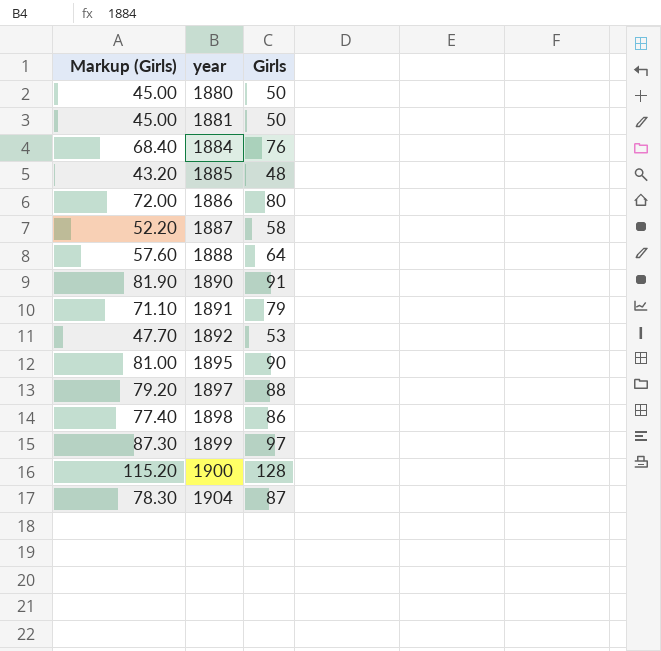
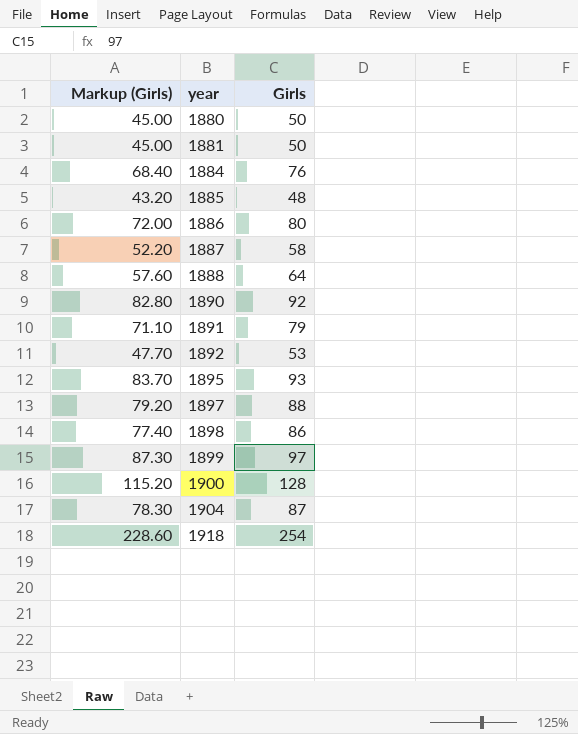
1890 | Markup (Girls): 81.90 -> 82.80
1890 | Girls: 91 -> 92
1895 | Markup (Girls): 81.00 -> 83.70
1895 | Girls: 90 -> 93
row 1918: none -> 228.60 | 254

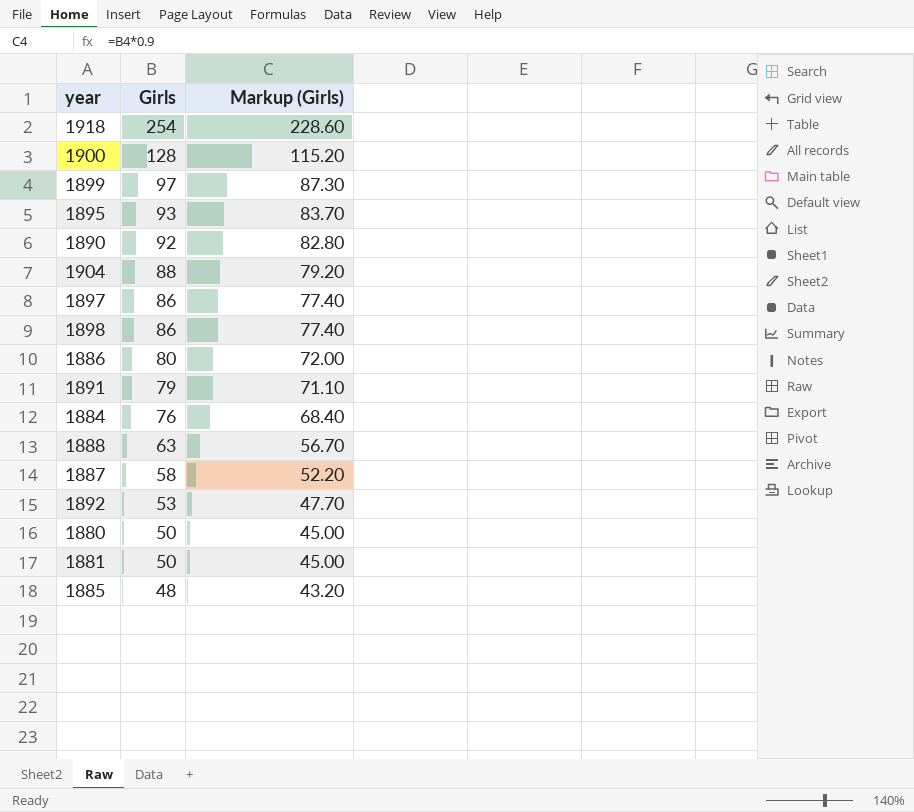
row order: year ascending -> Girls descending
column Markup (Girls) | position: 1 -> 3
1904 | Girls: 87 -> 88
1904 | Markup (Girls): 78.30 -> 79.20
1897 | Girls: 88 -> 86
1897 | Markup (Girls): 79.20 -> 77.40
1888 | Girls: 64 -> 63
1888 | Markup (Girls): 57.60 -> 56.70

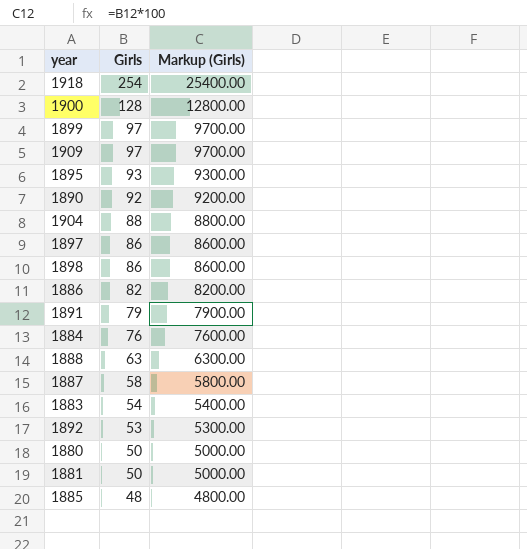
column Markup (Girls) | formula: [Girls] * 0.9 -> [Girls] * 100
row 1909: none -> 97 | 9700.00
1886 | Girls: 80 -> 82
row 1883: none -> 54 | 5400.00

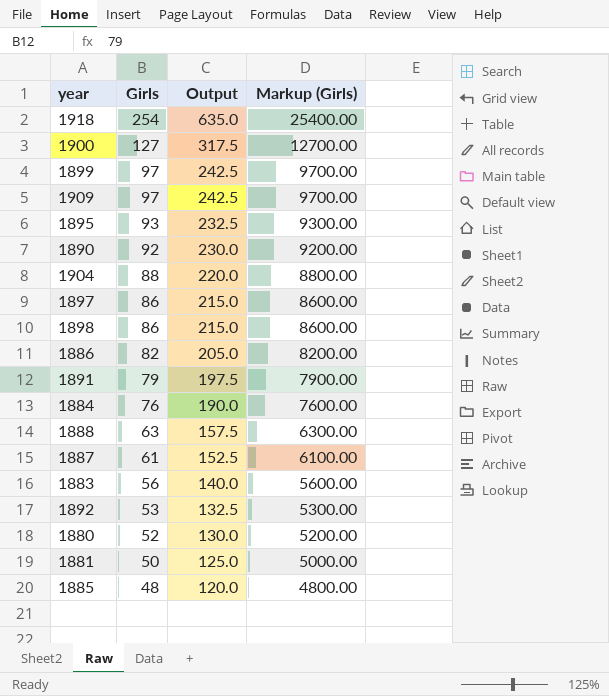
column Output | formula: none -> [Girls] * 2.5
1900 | Girls: 128 -> 127
1900 | Markup (Girls): 12800.00 -> 12700.00
1887 | Girls: 58 -> 61
1887 | Markup (Girls): 5800.00 -> 6100.00
1883 | Girls: 54 -> 56
1883 | Markup (Girls): 5400.00 -> 5600.00
1880 | Girls: 50 -> 52
1880 | Markup (Girls): 5000.00 -> 5200.00

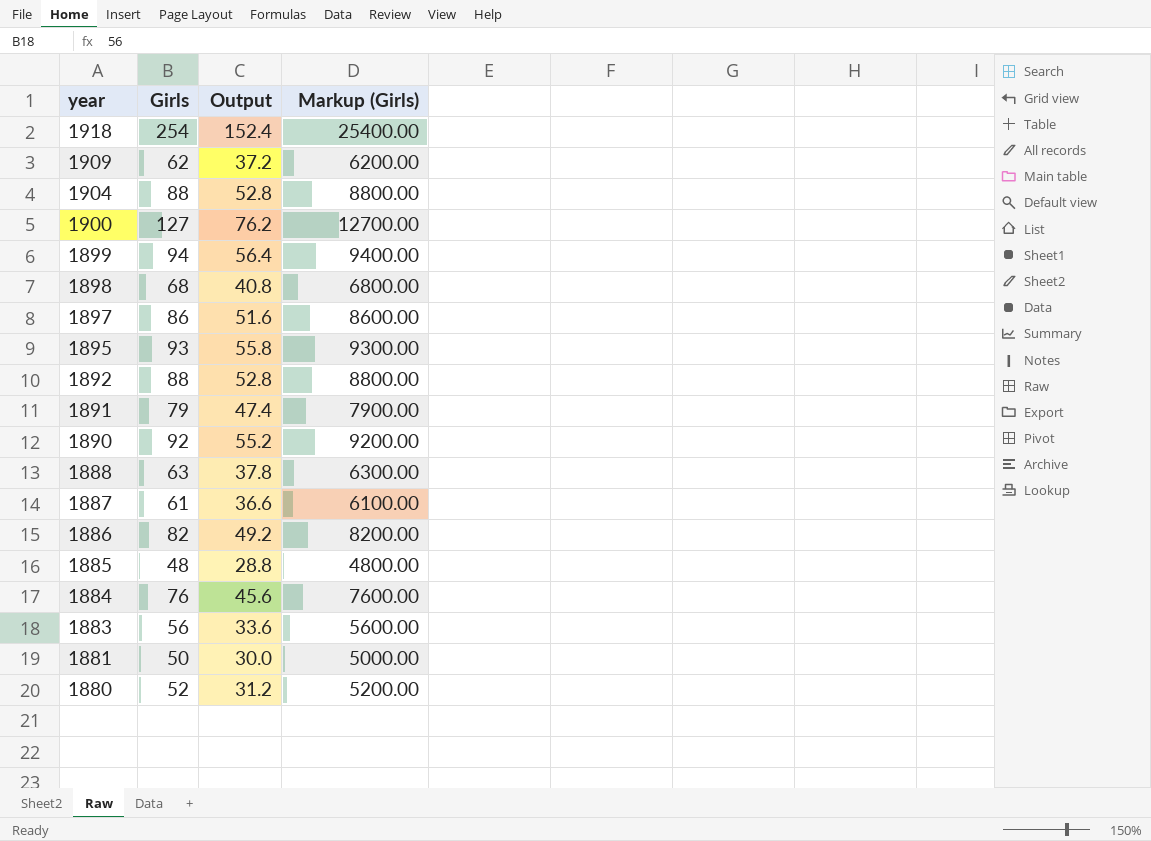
row order: Girls descending -> year descending
column Output | formula: [Girls] * 2.5 -> [Girls] * 0.6
1909 | Girls: 97 -> 62
1909 | Markup (Girls): 9700.00 -> 6200.00
1899 | Girls: 97 -> 94
1899 | Markup (Girls): 9700.00 -> 9400.00
1898 | Girls: 86 -> 68
1898 | Markup (Girls): 8600.00 -> 6800.00
1892 | Girls: 53 -> 88
1892 | Markup (Girls): 5300.00 -> 8800.00

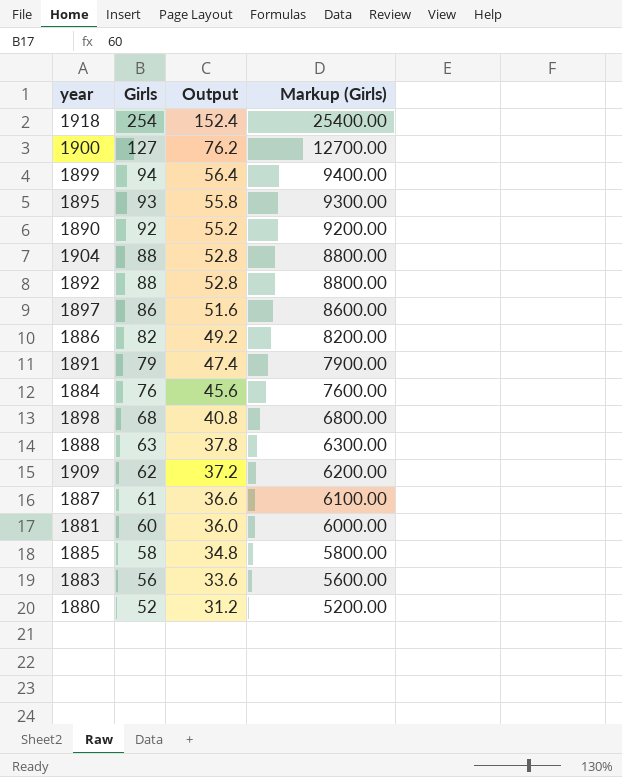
row order: year descending -> Girls descending
1881 | Girls: 50 -> 60
1881 | Output: 30.0 -> 36.0
1881 | Markup (Girls): 5000.00 -> 6000.00
1885 | Girls: 48 -> 58
1885 | Output: 28.8 -> 34.8
1885 | Markup (Girls): 4800.00 -> 5800.00

